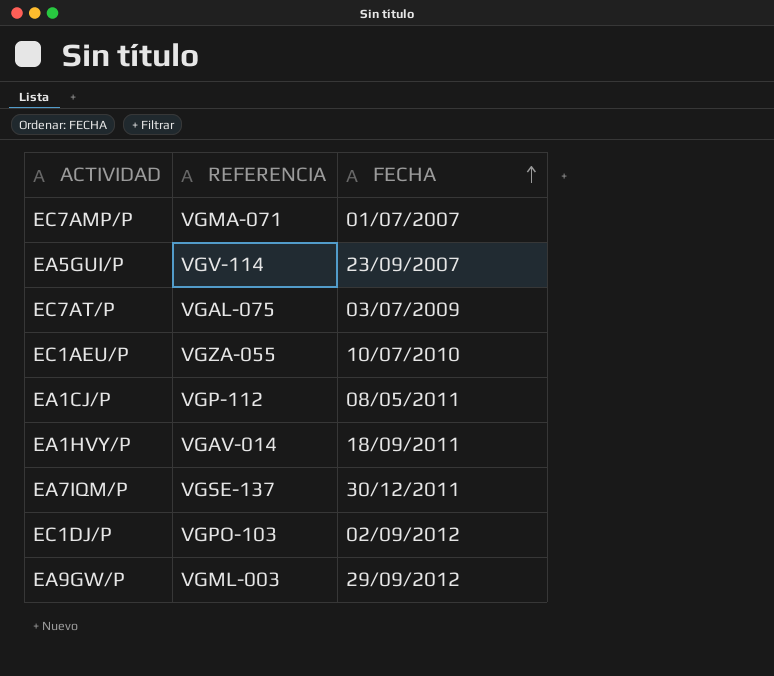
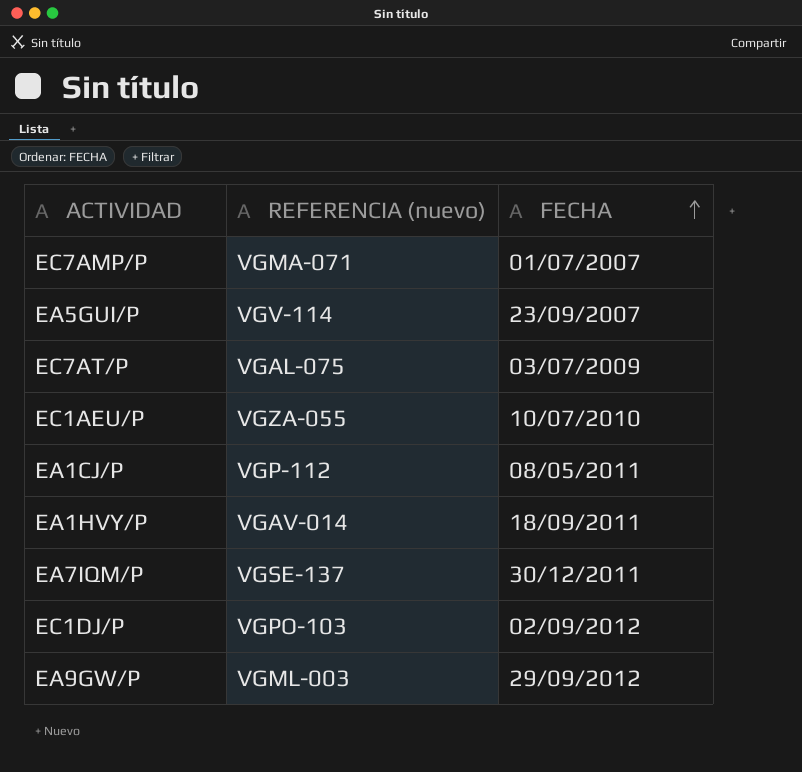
column name: REFERENCIA -> REFERENCIA (nuevo)

